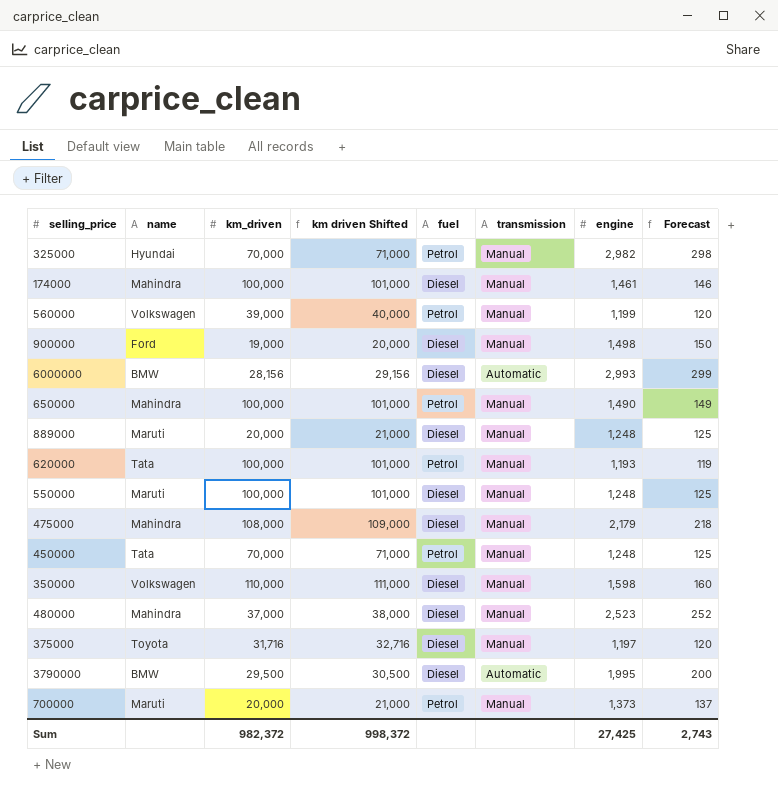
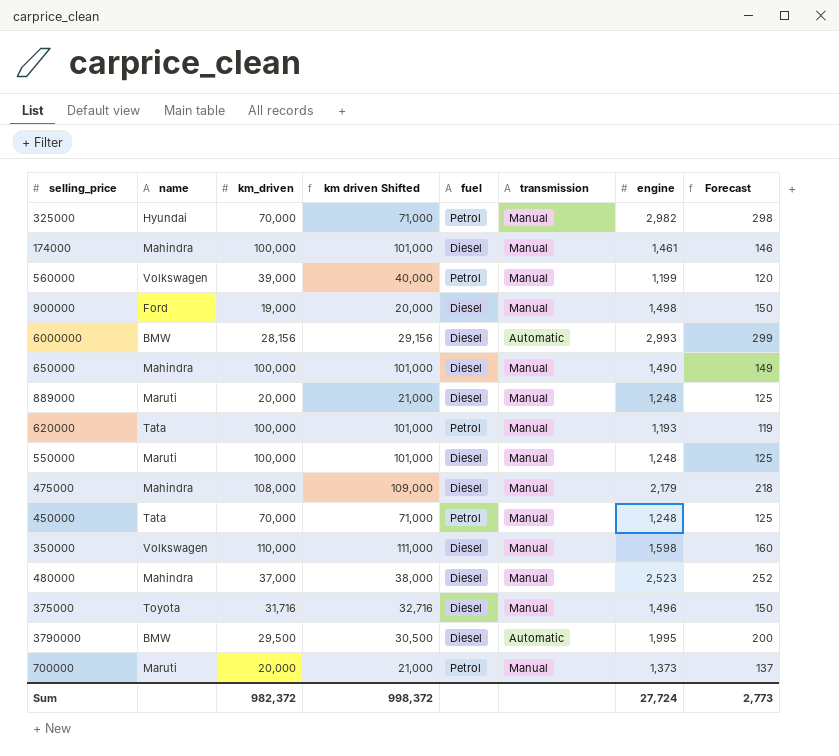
650000 | fuel: Petrol -> Diesel
375000 | engine: 1,197 -> 1,496
375000 | Forecast: 120 -> 150
Sum | engine: 27,425 -> 27,724
Sum | Forecast: 2,743 -> 2,773

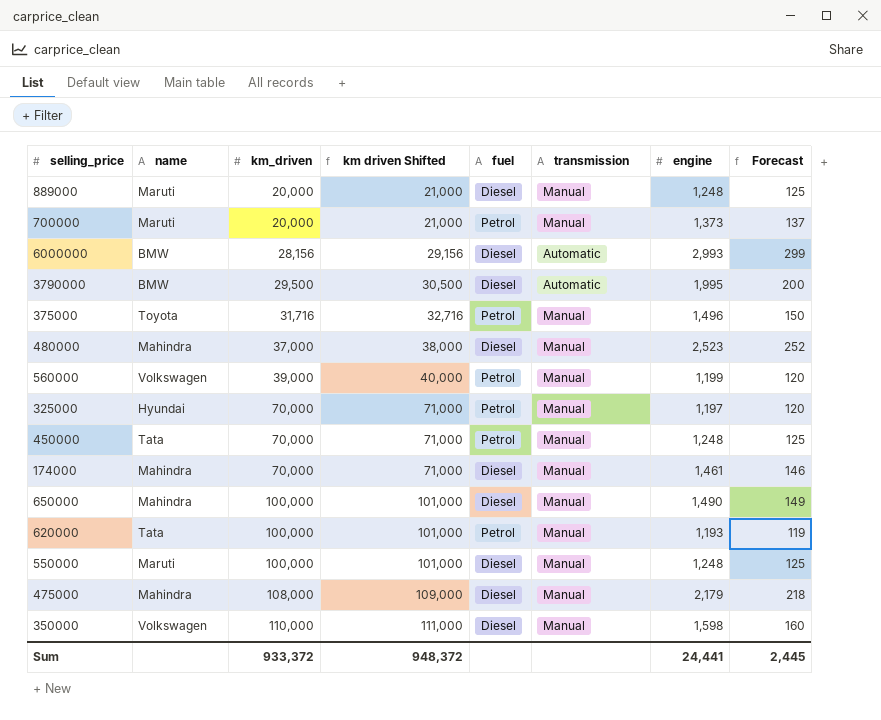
row order: none -> km_driven ascending
row 900000: Ford | 19,000 | 20,000 | Diesel | Manual | 1,498 | 150 -> none
375000 | fuel: Diesel -> Petrol
325000 | engine: 2,982 -> 1,197
325000 | Forecast: 298 -> 120
174000 | km_driven: 100,000 -> 70,000
174000 | km driven Shifted: 101,000 -> 71,000
Sum | km_driven: 982,372 -> 933,372
Sum | km driven Shifted: 998,372 -> 948,372
Sum | engine: 27,724 -> 24,441
Sum | Forecast: 2,773 -> 2,445

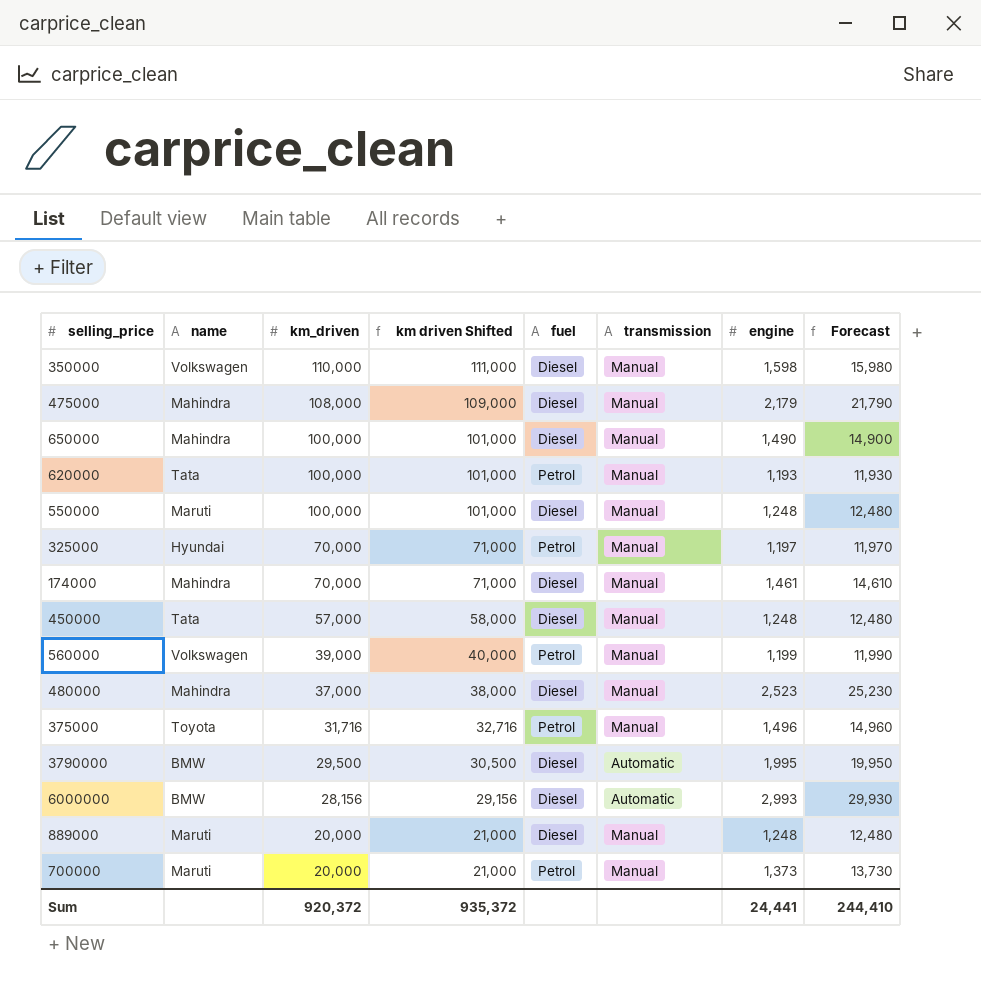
row order: km_driven ascending -> km_driven descending
column Forecast | formula: [engine] * 0.1 -> [engine] * 10
450000 | km_driven: 70,000 -> 57,000
450000 | km driven Shifted: 71,000 -> 58,000
450000 | fuel: Petrol -> Diesel
Sum | km_driven: 933,372 -> 920,372
Sum | km driven Shifted: 948,372 -> 935,372
Sum | Forecast: 2,445 -> 244,410

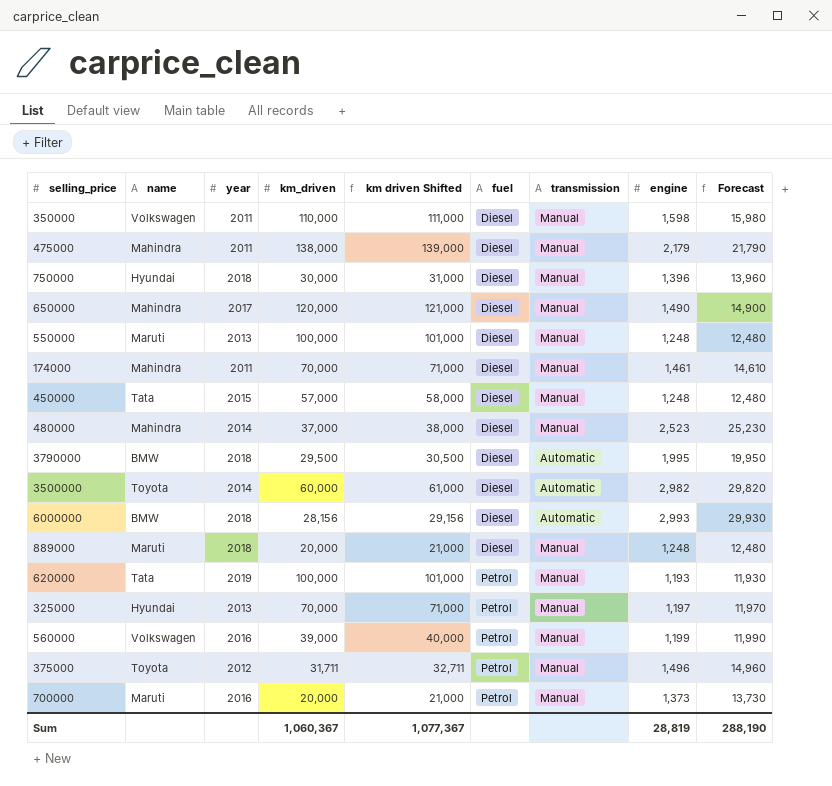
row order: km_driven descending -> fuel ascending
column year | position: none -> 3
475000 | km_driven: 108,000 -> 138,000
475000 | km driven Shifted: 109,000 -> 139,000
row 750000: none -> Hyundai | 2018 | 30,000 | 31,000 | Diesel | Manual | 1,396 | 13,960
650000 | km_driven: 100,000 -> 120,000
650000 | km driven Shifted: 101,000 -> 121,000
row 3500000: none -> Toyota | 2014 | 60,000 | 61,000 | Diesel | Automatic | 2,982 | 29,820
375000 | km_driven: 31,716 -> 31,711
375000 | km driven Shifted: 32,716 -> 32,711
Sum | km_driven: 920,372 -> 1,060,367
Sum | km driven Shifted: 935,372 -> 1,077,367
Sum | engine: 24,441 -> 28,819
Sum | Forecast: 244,410 -> 288,190

